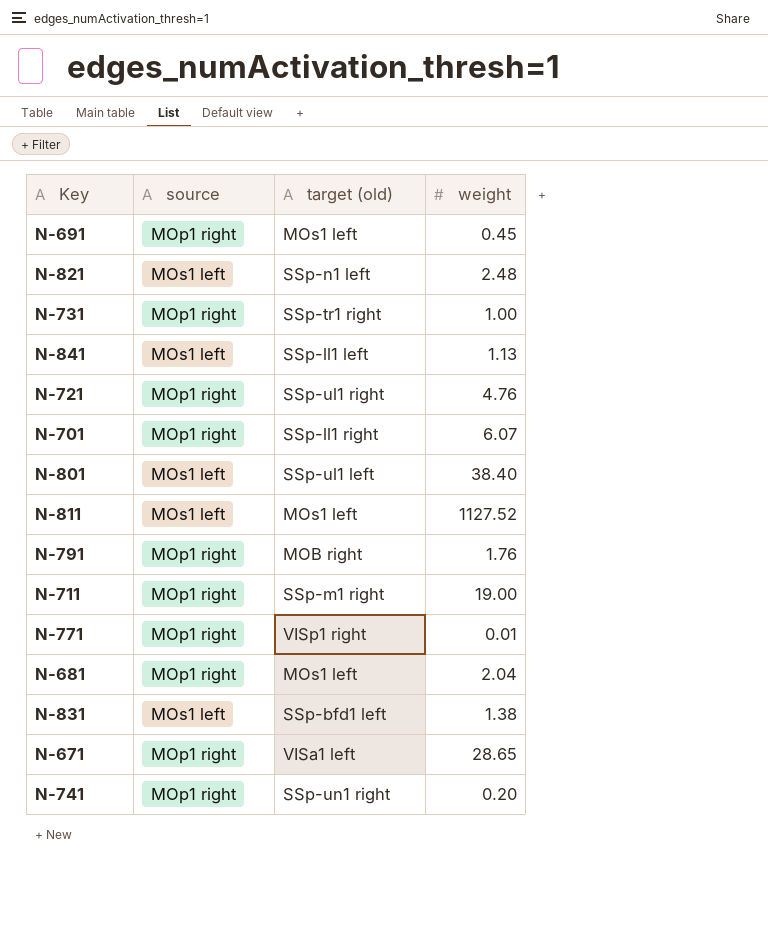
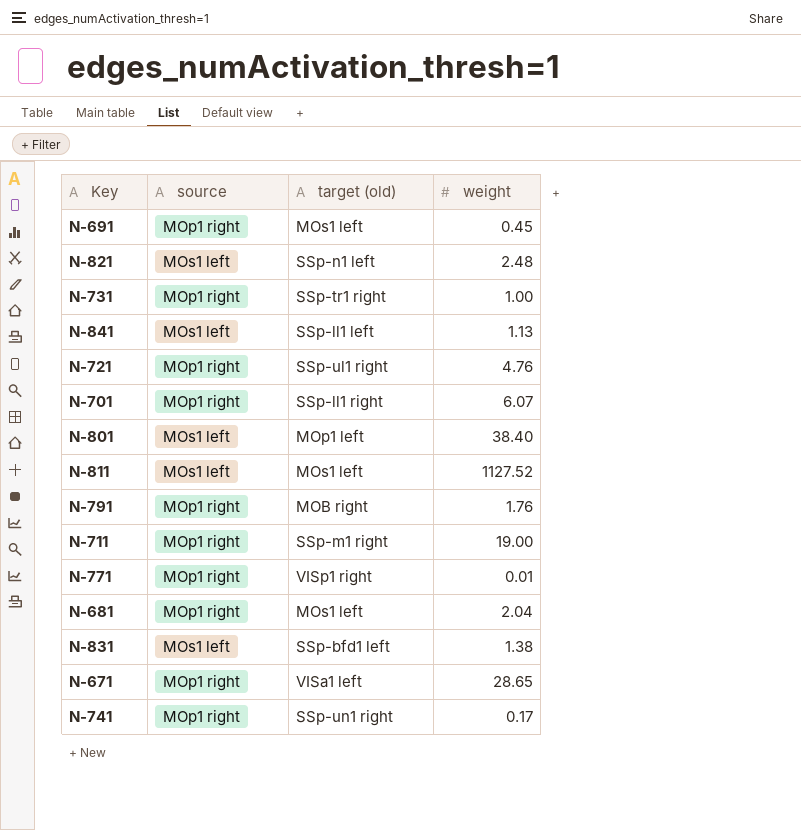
N-801 | target (old): SSp-ul1 left -> MOp1 left
N-741 | weight: 0.20 -> 0.17

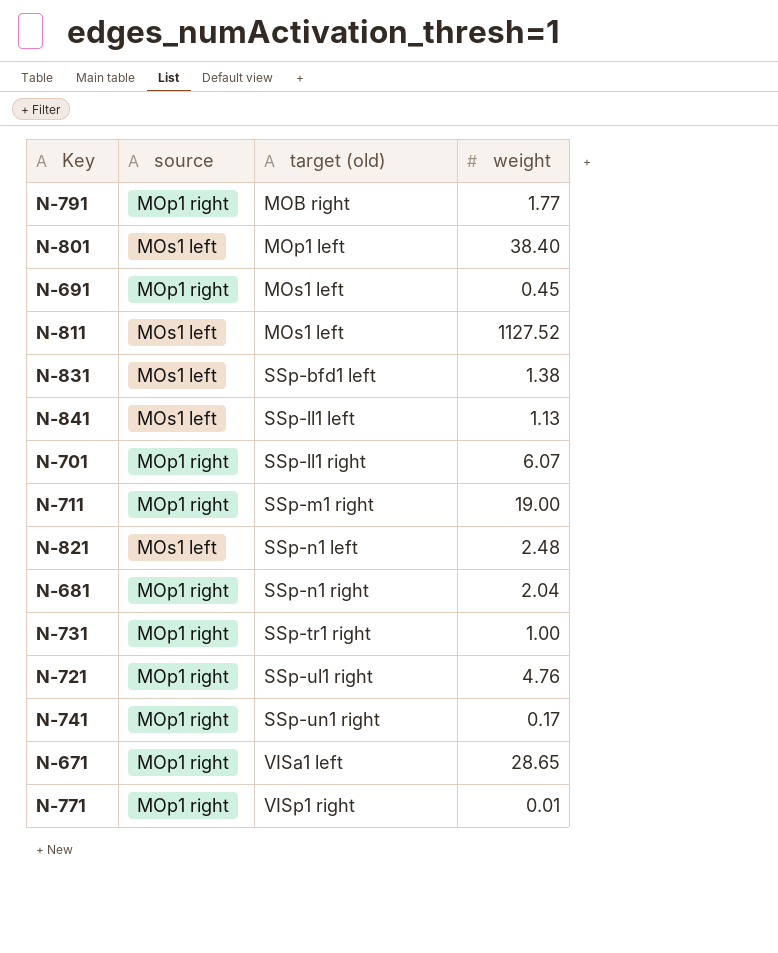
row order: none -> target (old) ascending
N-791 | weight: 1.76 -> 1.77
N-681 | target (old): MOs1 left -> SSp-n1 right

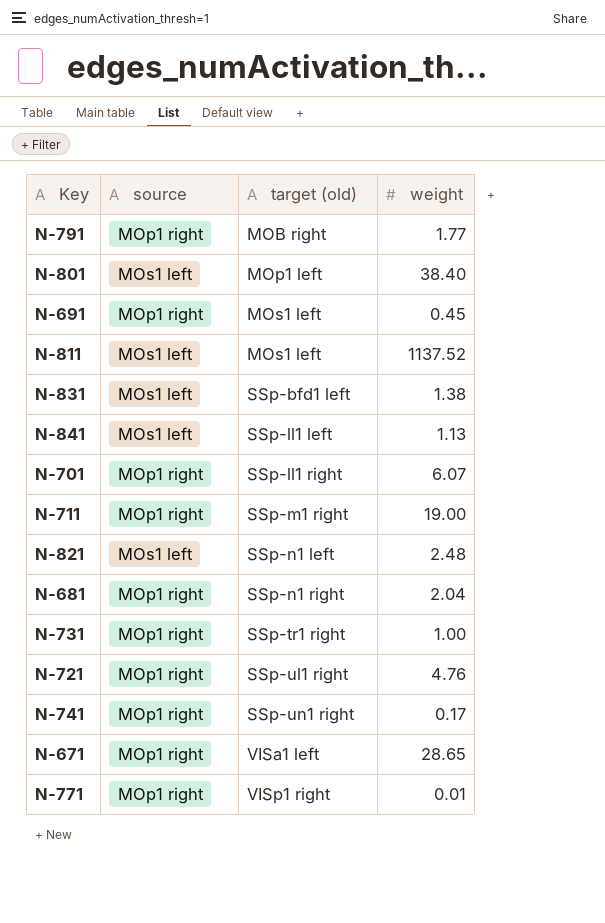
N-811 | weight: 1127.52 -> 1137.52

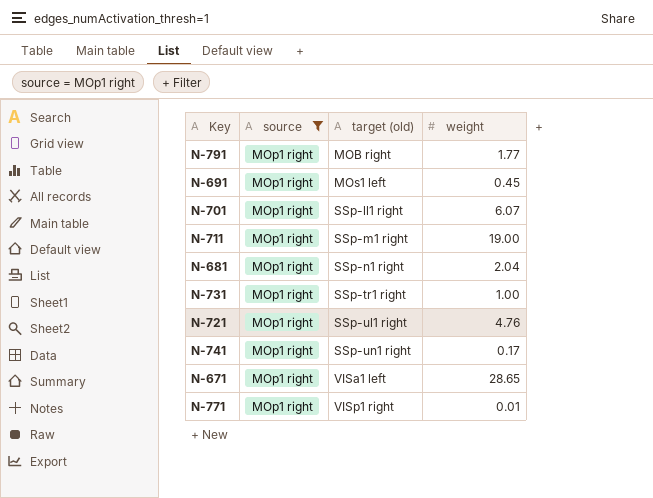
filter: none -> source = MOp1 right

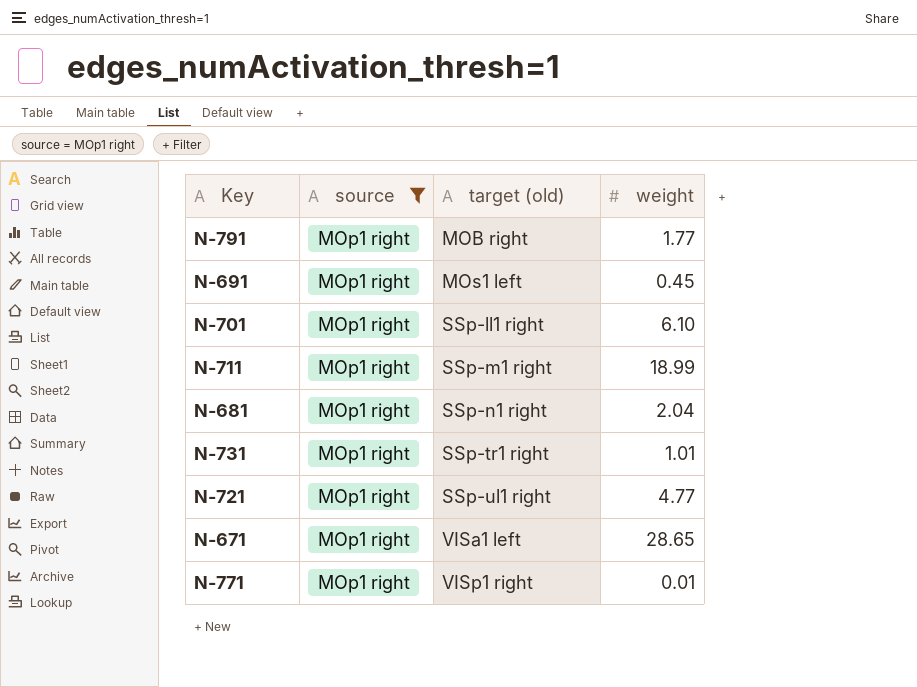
row N-741: MOp1 right | SSp-un1 right | 0.17 -> none
N-701 | weight: 6.07 -> 6.10
N-711 | weight: 19.00 -> 18.99
N-731 | weight: 1.00 -> 1.01
N-721 | weight: 4.76 -> 4.77

